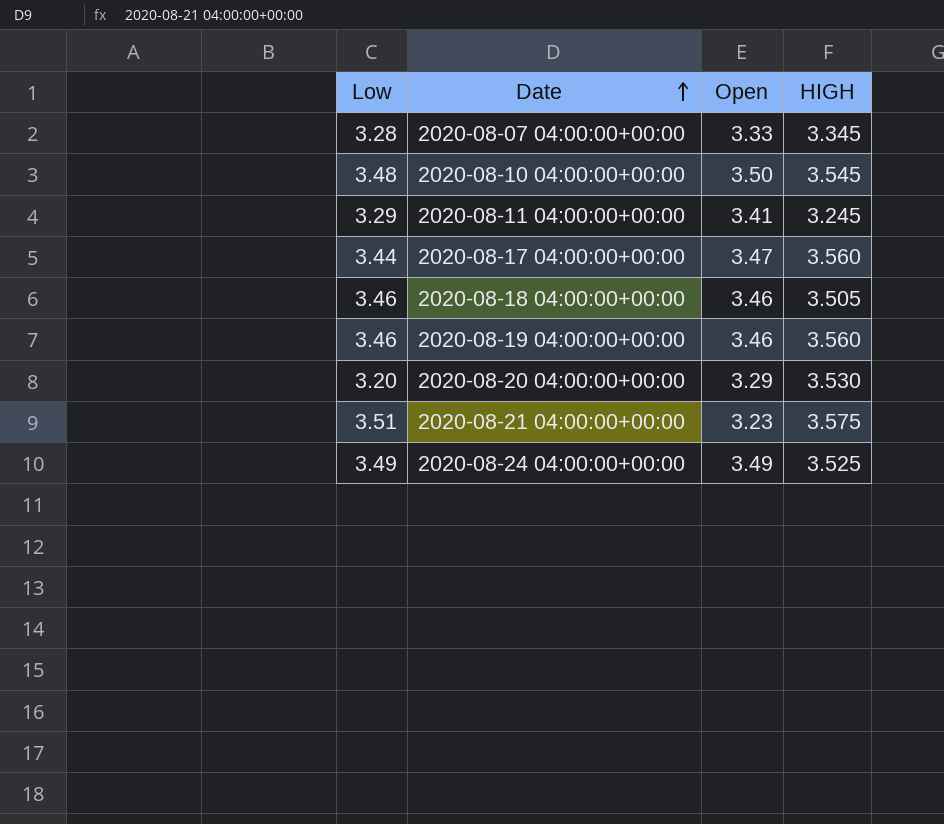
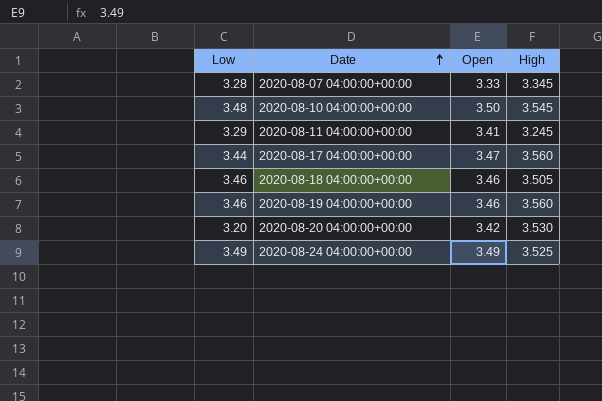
column name: HIGH -> High
row 2020-08-21 04:00:00+00:00: 3.51 | 3.23 | 3.575 -> none
2020-08-20 04:00:00+00:00 | Open: 3.29 -> 3.42

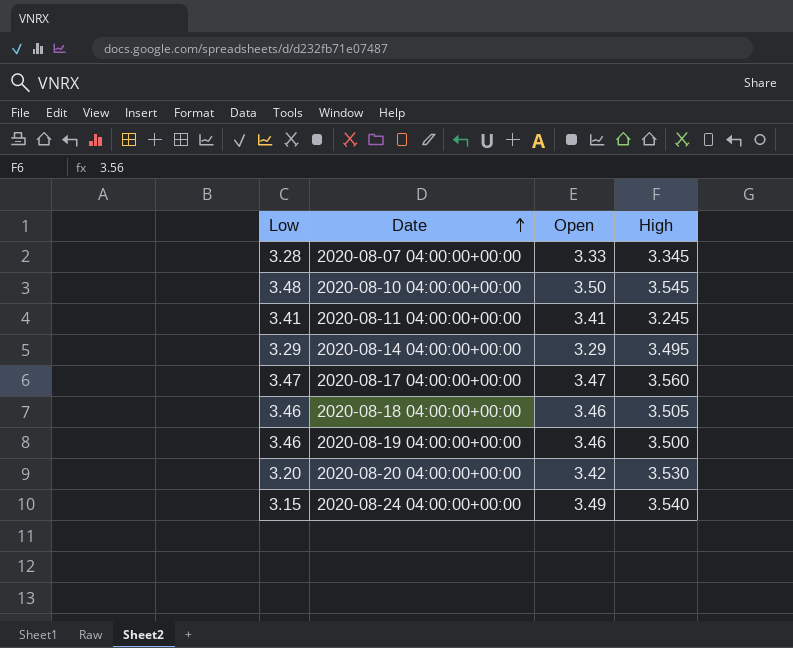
2020-08-11 04:00:00+00:00 | Low: 3.29 -> 3.41
row 2020-08-14 04:00:00+00:00: none -> 3.29 | 3.29 | 3.495
2020-08-17 04:00:00+00:00 | Low: 3.44 -> 3.47
2020-08-19 04:00:00+00:00 | High: 3.560 -> 3.500
2020-08-24 04:00:00+00:00 | Low: 3.49 -> 3.15
2020-08-24 04:00:00+00:00 | High: 3.525 -> 3.540

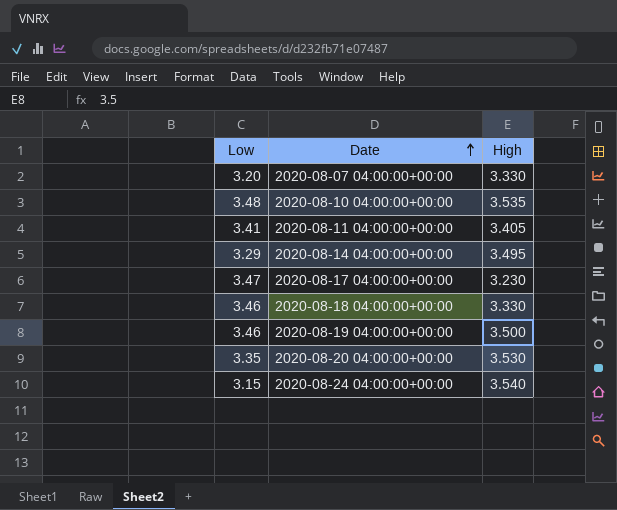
column Open | position: 3 -> none
2020-08-07 04:00:00+00:00 | Low: 3.28 -> 3.20
2020-08-07 04:00:00+00:00 | High: 3.345 -> 3.330
2020-08-10 04:00:00+00:00 | High: 3.545 -> 3.535
2020-08-11 04:00:00+00:00 | High: 3.245 -> 3.405
2020-08-17 04:00:00+00:00 | High: 3.560 -> 3.230
2020-08-18 04:00:00+00:00 | High: 3.505 -> 3.330
2020-08-20 04:00:00+00:00 | Low: 3.20 -> 3.35

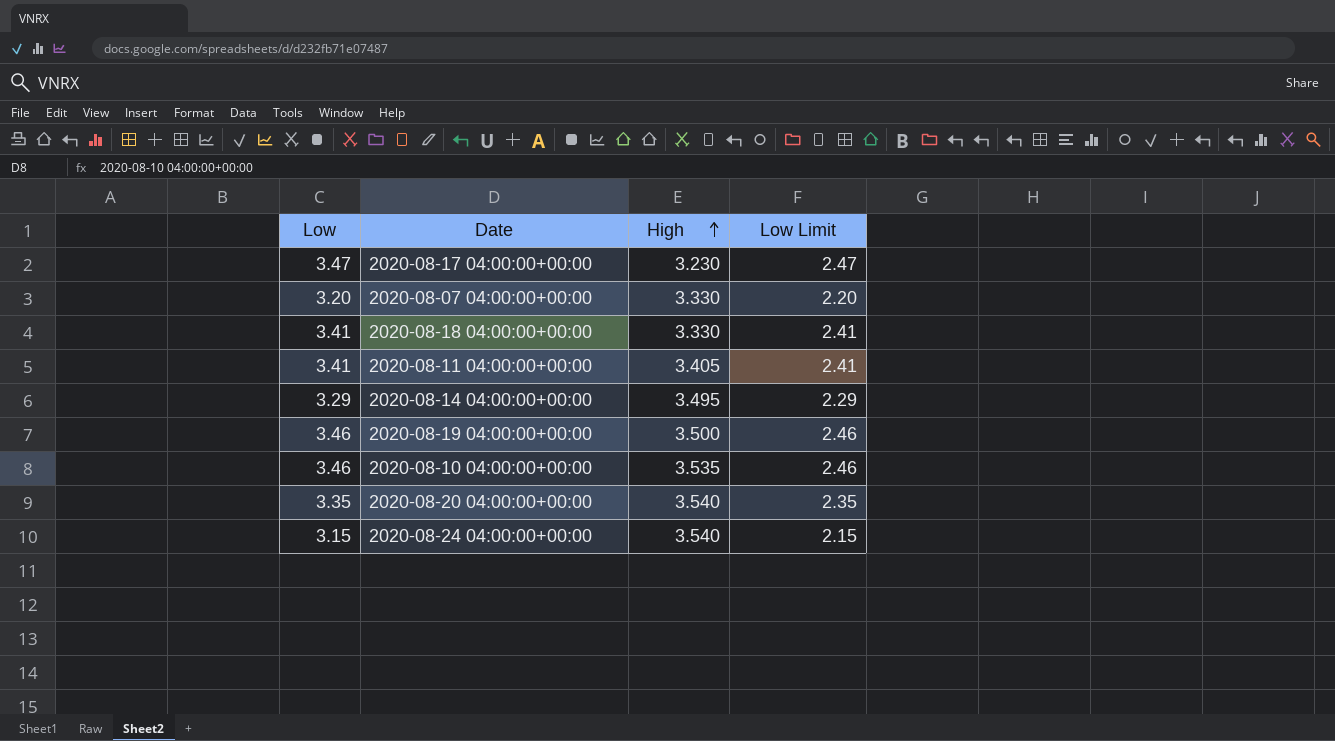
row order: Date ascending -> High ascending
column Low Limit | formula: none -> [Low] - 1
2020-08-18 04:00:00+00:00 | Low: 3.46 -> 3.41
2020-08-10 04:00:00+00:00 | Low: 3.48 -> 3.46
2020-08-20 04:00:00+00:00 | High: 3.530 -> 3.540

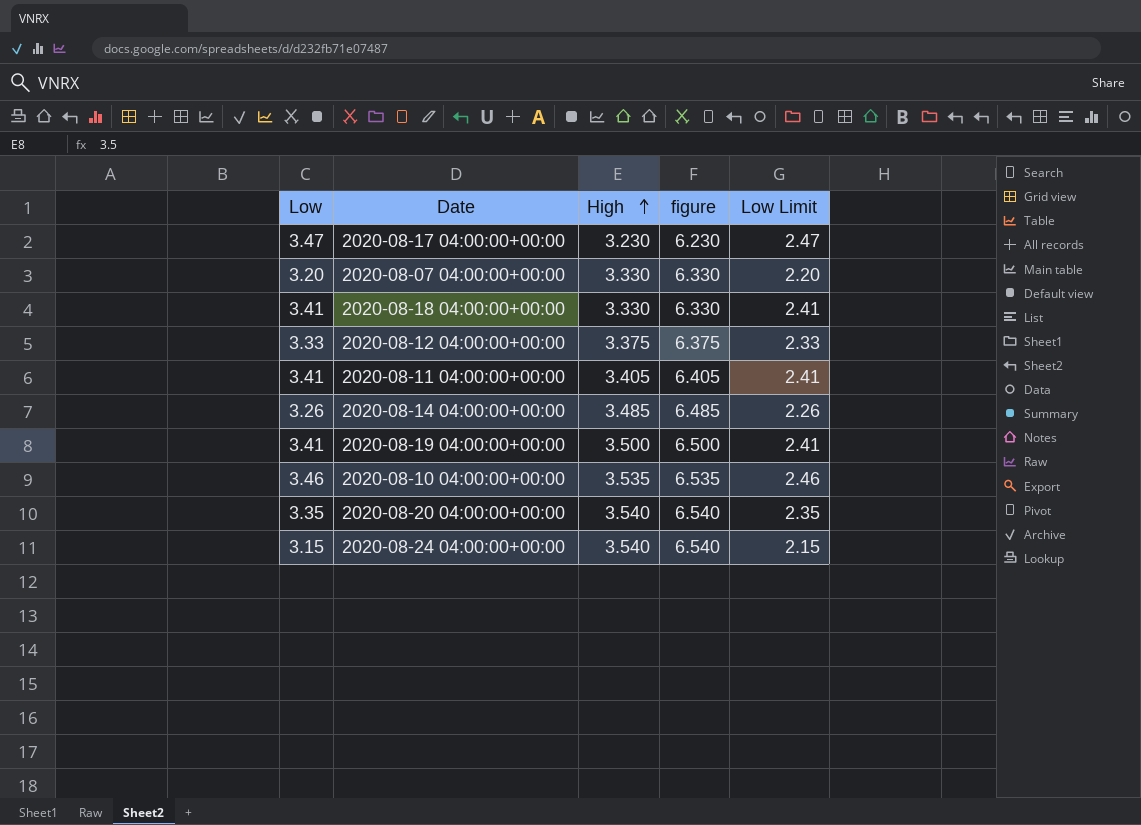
column figure | formula: none -> [High] + 3
row 2020-08-12 04:00:00+00:00: none -> 3.33 | 3.375 | 6.375 | 2.33
2020-08-14 04:00:00+00:00 | Low: 3.29 -> 3.26
2020-08-14 04:00:00+00:00 | High: 3.495 -> 3.485
2020-08-14 04:00:00+00:00 | Low Limit: 2.29 -> 2.26
2020-08-19 04:00:00+00:00 | Low: 3.46 -> 3.41
2020-08-19 04:00:00+00:00 | Low Limit: 2.46 -> 2.41

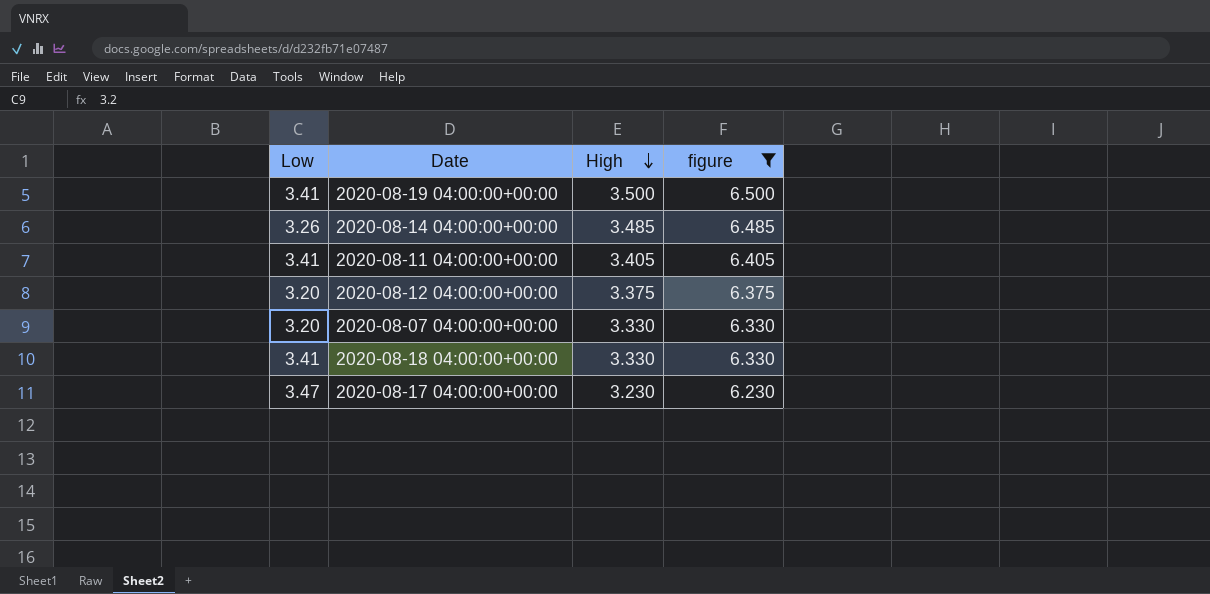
filter: none -> figure <= 6.500
row order: High ascending -> High descending
column Low Limit | formula: [Low] - 1 -> none
2020-08-12 04:00:00+00:00 | Low: 3.33 -> 3.20

